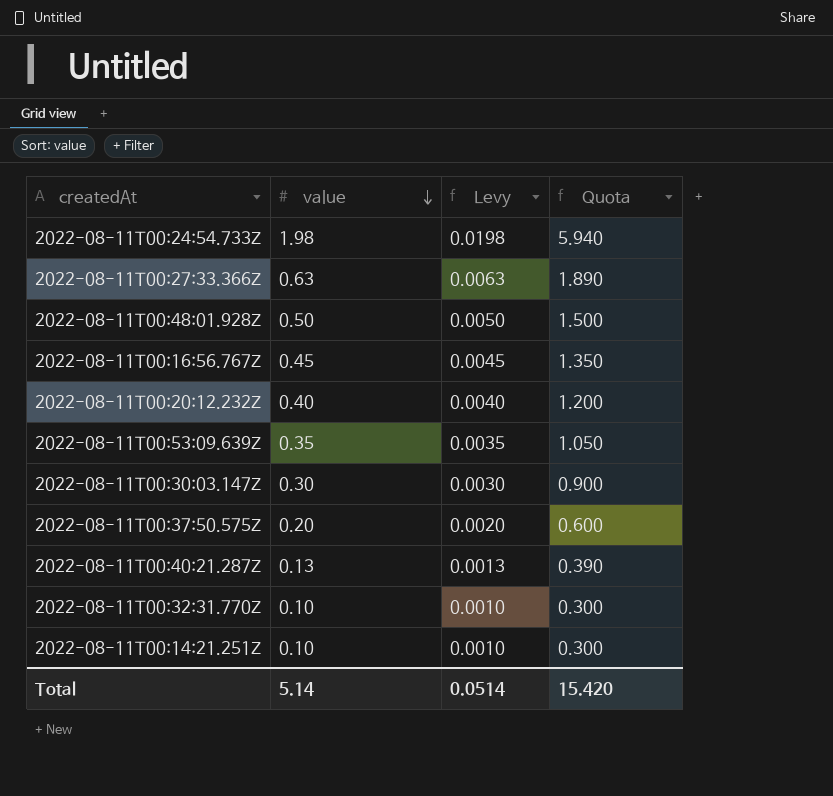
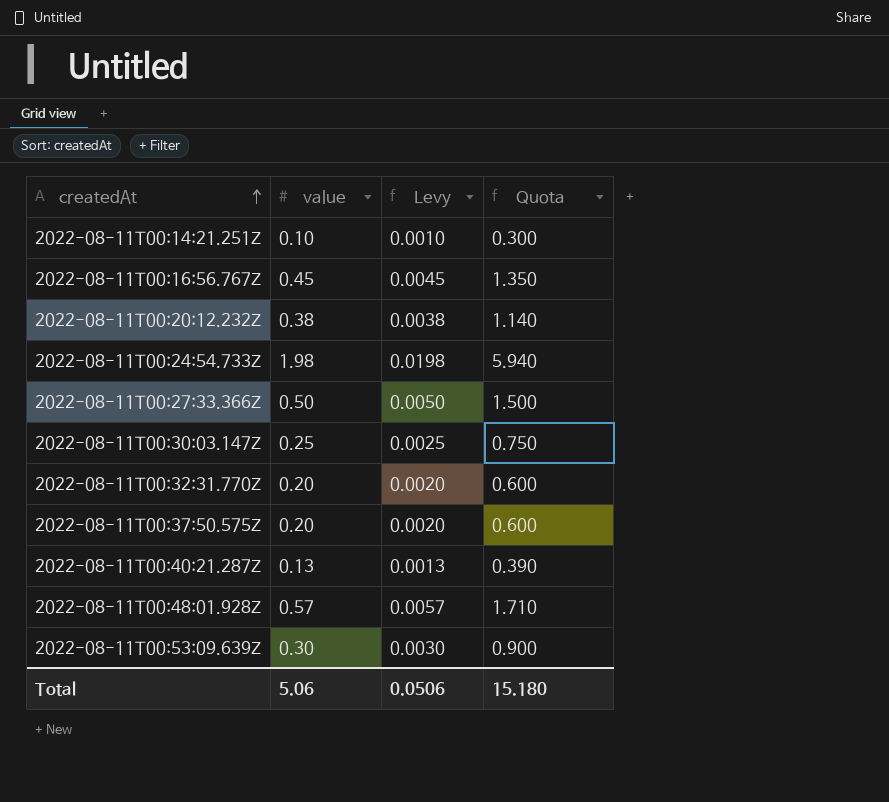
row order: value descending -> createdAt ascending
2022-08-11T00:20:12.232Z | value: 0.40 -> 0.38
2022-08-11T00:20:12.232Z | Levy: 0.0040 -> 0.0038
2022-08-11T00:20:12.232Z | Quota: 1.200 -> 1.140
2022-08-11T00:27:33.366Z | value: 0.63 -> 0.50
2022-08-11T00:27:33.366Z | Levy: 0.0063 -> 0.0050
2022-08-11T00:27:33.366Z | Quota: 1.890 -> 1.500
2022-08-11T00:30:03.147Z | value: 0.30 -> 0.25
2022-08-11T00:30:03.147Z | Levy: 0.0030 -> 0.0025
2022-08-11T00:30:03.147Z | Quota: 0.900 -> 0.750
2022-08-11T00:32:31.770Z | value: 0.10 -> 0.20
2022-08-11T00:32:31.770Z | Levy: 0.0010 -> 0.0020
2022-08-11T00:32:31.770Z | Quota: 0.300 -> 0.600
2022-08-11T00:48:01.928Z | value: 0.50 -> 0.57
2022-08-11T00:48:01.928Z | Levy: 0.0050 -> 0.0057
2022-08-11T00:48:01.928Z | Quota: 1.500 -> 1.710
2022-08-11T00:53:09.639Z | value: 0.35 -> 0.30
2022-08-11T00:53:09.639Z | Levy: 0.0035 -> 0.0030
2022-08-11T00:53:09.639Z | Quota: 1.050 -> 0.900
Total | value: 5.14 -> 5.06
Total | Levy: 0.0514 -> 0.0506
Total | Quota: 15.420 -> 15.180

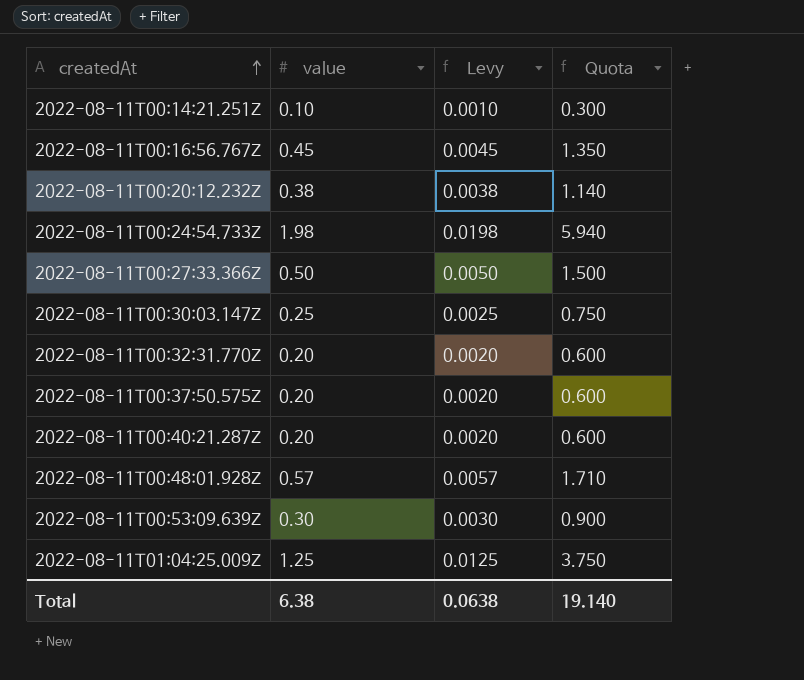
2022-08-11T00:40:21.287Z | value: 0.13 -> 0.20
2022-08-11T00:40:21.287Z | Levy: 0.0013 -> 0.0020
2022-08-11T00:40:21.287Z | Quota: 0.390 -> 0.600
row 2022-08-11T01:04:25.009Z: none -> 1.25 | 0.0125 | 3.750
Total | value: 5.06 -> 6.38
Total | Levy: 0.0506 -> 0.0638
Total | Quota: 15.180 -> 19.140

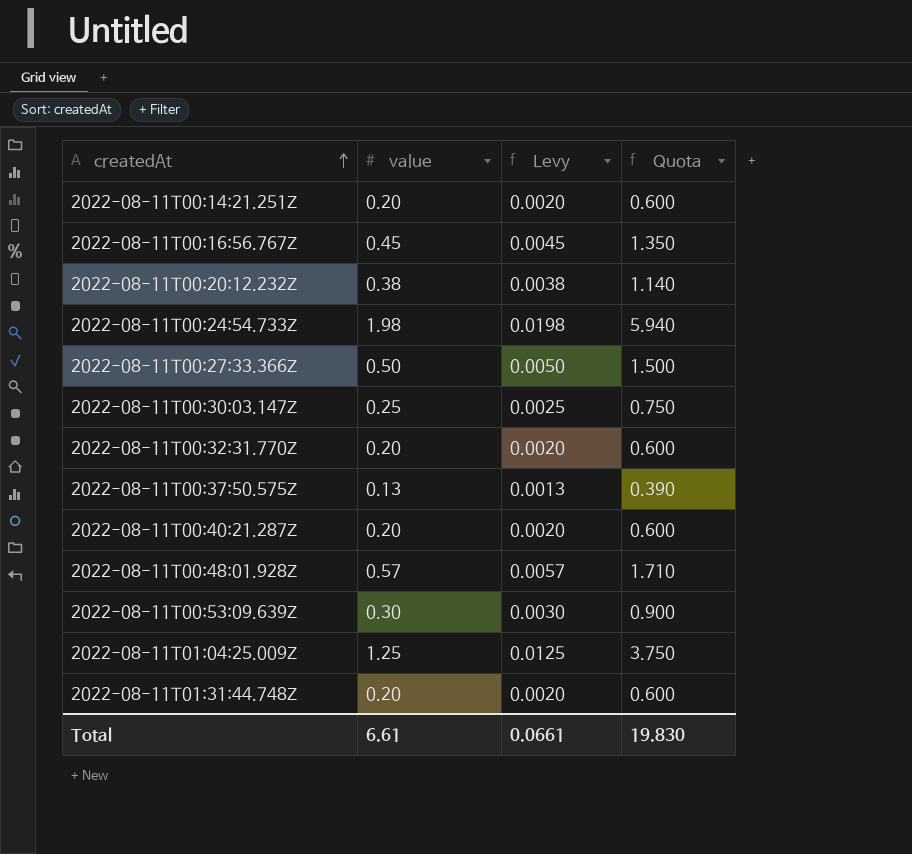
2022-08-11T00:14:21.251Z | value: 0.10 -> 0.20
2022-08-11T00:14:21.251Z | Levy: 0.0010 -> 0.0020
2022-08-11T00:14:21.251Z | Quota: 0.300 -> 0.600
2022-08-11T00:37:50.575Z | value: 0.20 -> 0.13
2022-08-11T00:37:50.575Z | Levy: 0.0020 -> 0.0013
2022-08-11T00:37:50.575Z | Quota: 0.600 -> 0.390
row 2022-08-11T01:31:44.748Z: none -> 0.20 | 0.0020 | 0.600
Total | value: 6.38 -> 6.61
Total | Levy: 0.0638 -> 0.0661
Total | Quota: 19.140 -> 19.830

